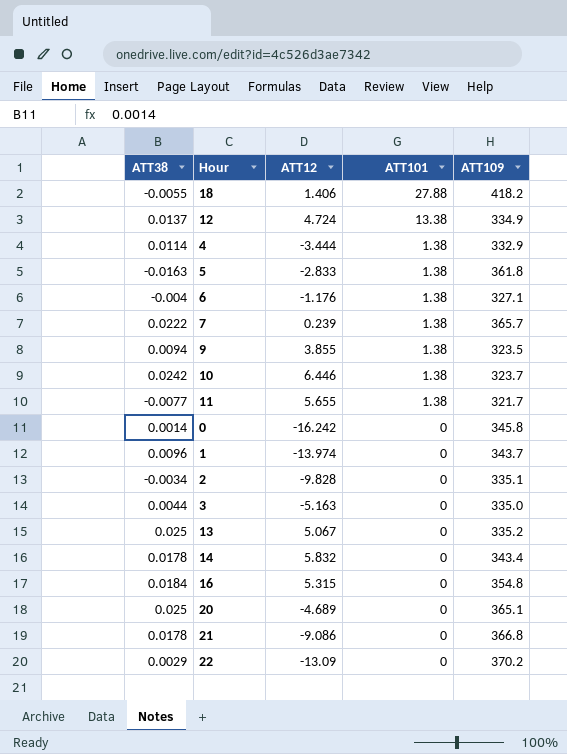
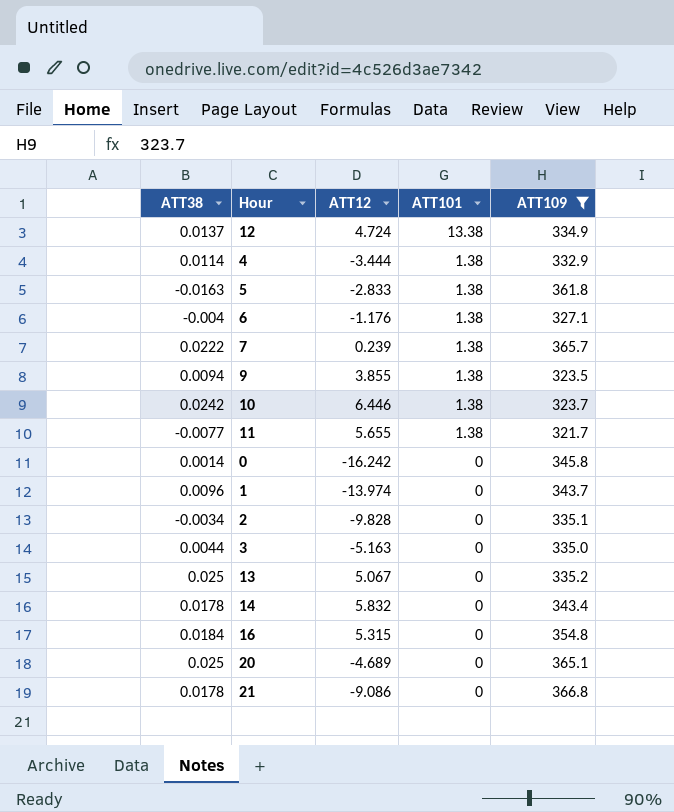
filter: none -> ATT109 <= 366.8

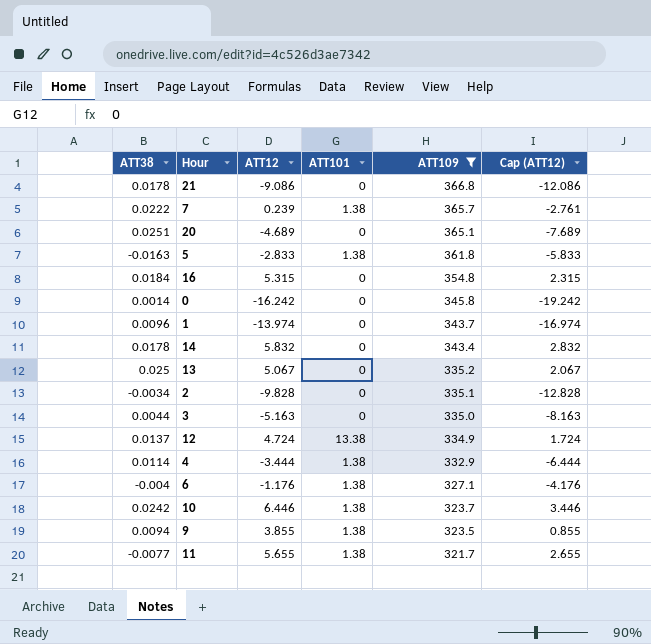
row order: ATT101 descending -> ATT109 descending
column Cap (ATT12) | formula: none -> [ATT12] - 3
20 | ATT38: 0.025 -> 0.0251

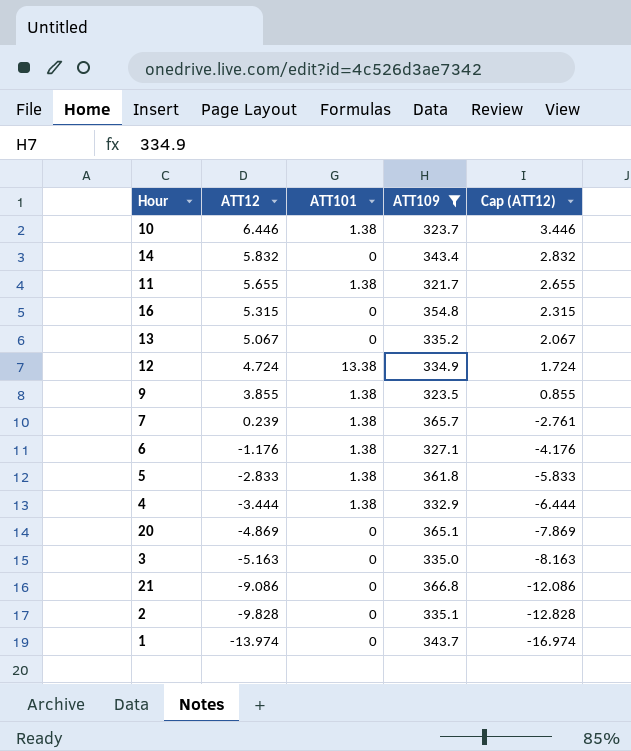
row order: ATT109 descending -> ATT12 descending
column ATT38 | position: 1 -> none
row 0: 0.0014 | -16.242 | 0 | 345.8 | -19.242 -> none
20 | ATT12: -4.689 -> -4.869
20 | Cap (ATT12): -7.689 -> -7.869

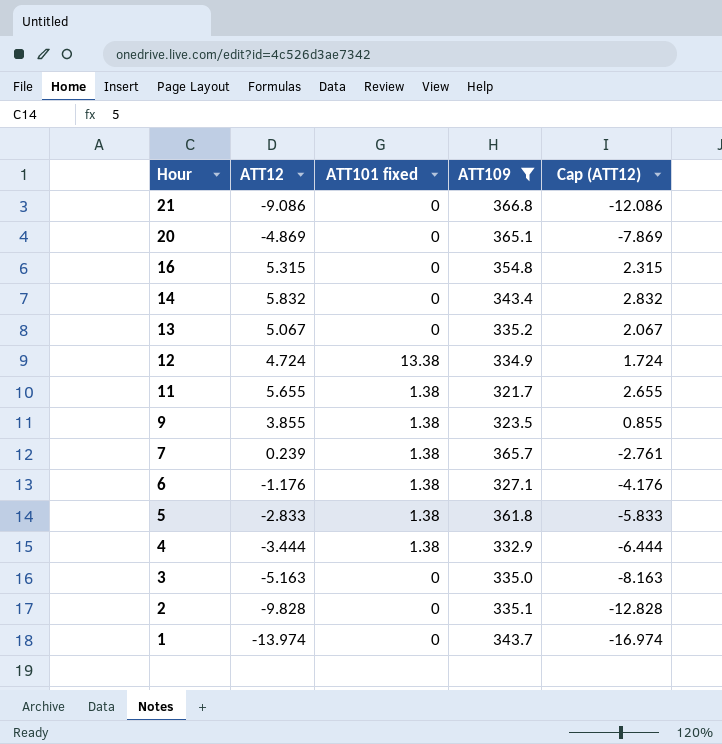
row order: ATT12 descending -> Hour descending
column name: ATT101 -> ATT101 fixed
row 10: 6.446 | 1.38 | 323.7 | 3.446 -> none

